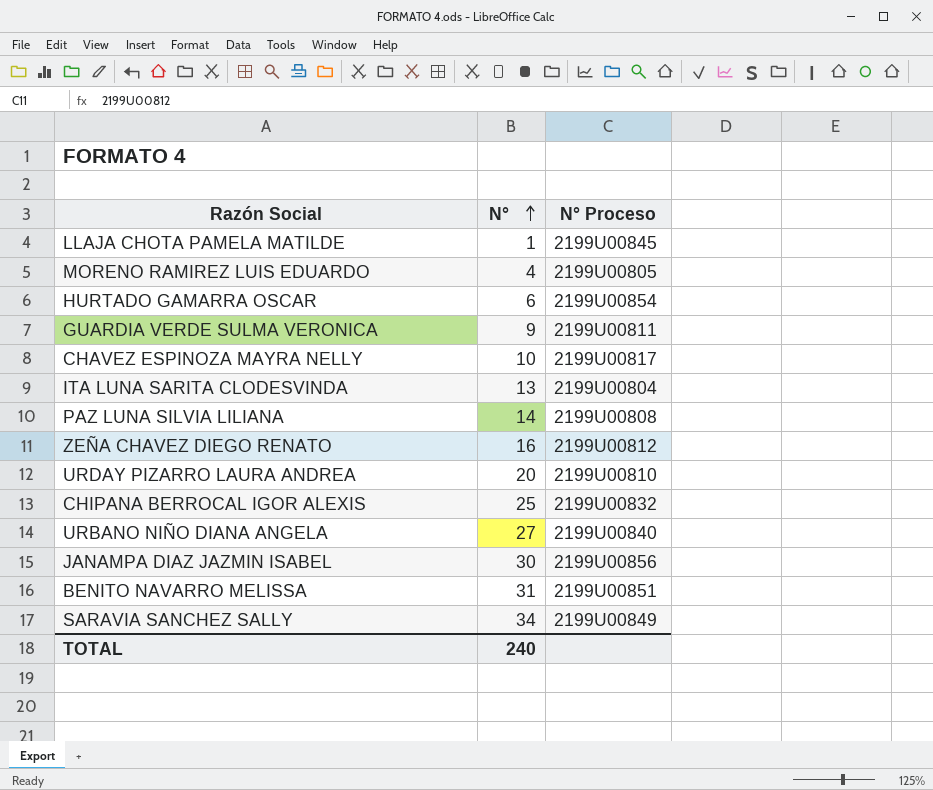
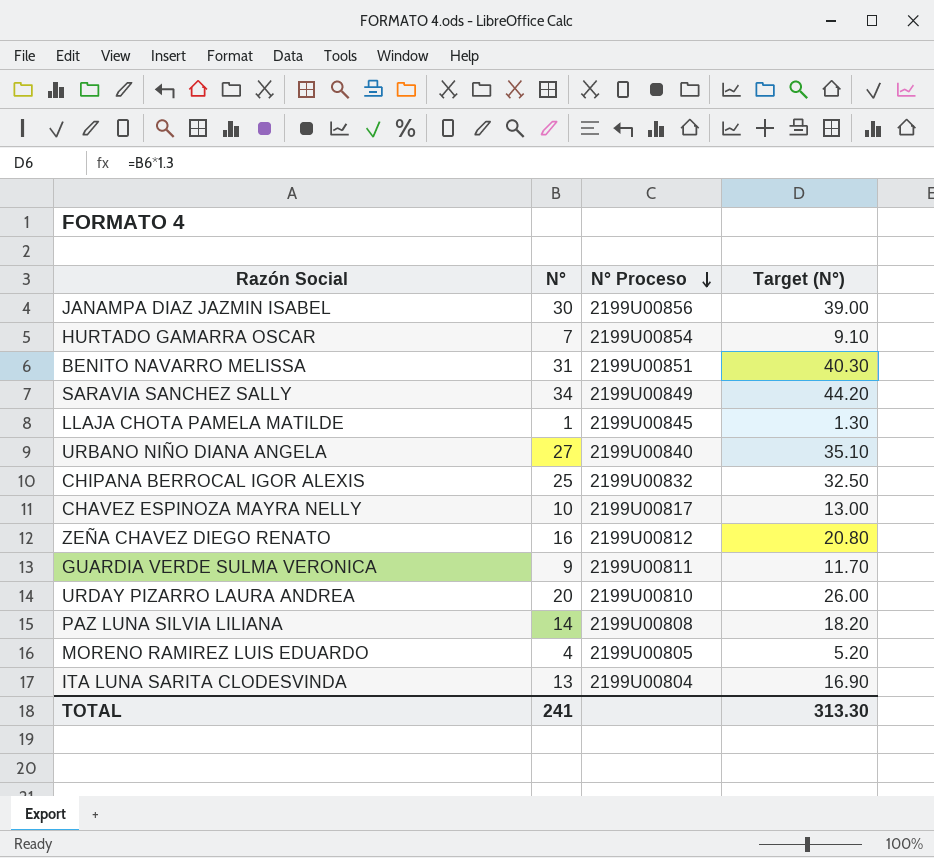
row order: N° ascending -> N° Proceso descending
column Target (N°) | formula: none -> [N°] * 1.3
HURTADO GAMARRA OSCAR | N°: 6 -> 7
TOTAL | N°: 240 -> 241

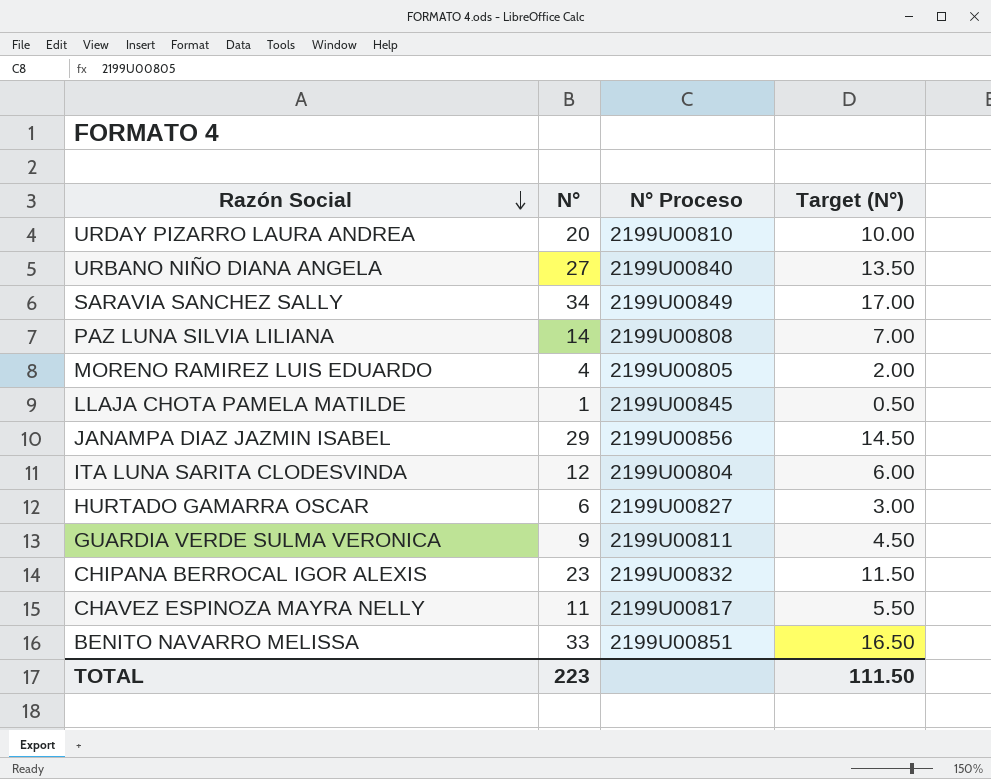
row order: N° Proceso descending -> Razón Social descending
column Target (N°) | formula: [N°] * 1.3 -> [N°] * 0.5
row ZEÑA CHAVEZ DIEGO RENATO: 16 | 2199U00812 | 20.80 -> none
JANAMPA DIAZ JAZMIN ISABEL | N°: 30 -> 29
ITA LUNA SARITA CLODESVINDA | N°: 13 -> 12
HURTADO GAMARRA OSCAR | N°: 7 -> 6
HURTADO GAMARRA OSCAR | N° Proceso: 2199U00854 -> 2199U00827
CHIPANA BERROCAL IGOR ALEXIS | N°: 25 -> 23
CHAVEZ ESPINOZA MAYRA NELLY | N°: 10 -> 11
BENITO NAVARRO MELISSA | N°: 31 -> 33
TOTAL | N°: 241 -> 223
TOTAL | Target (N°): 313.30 -> 111.50

